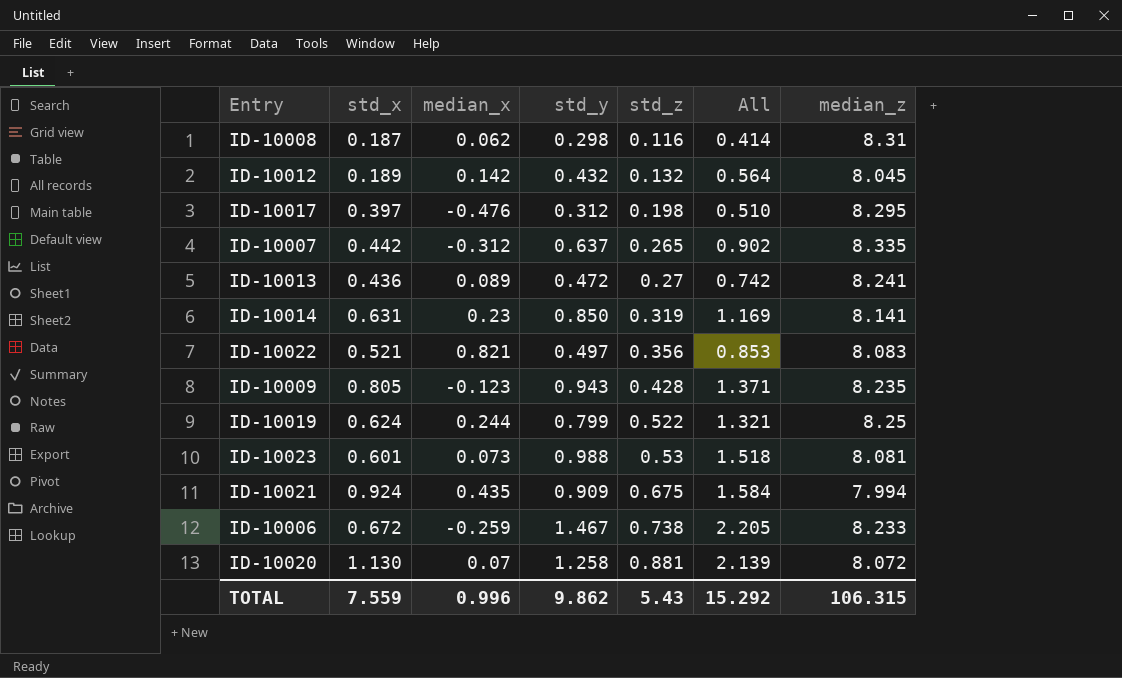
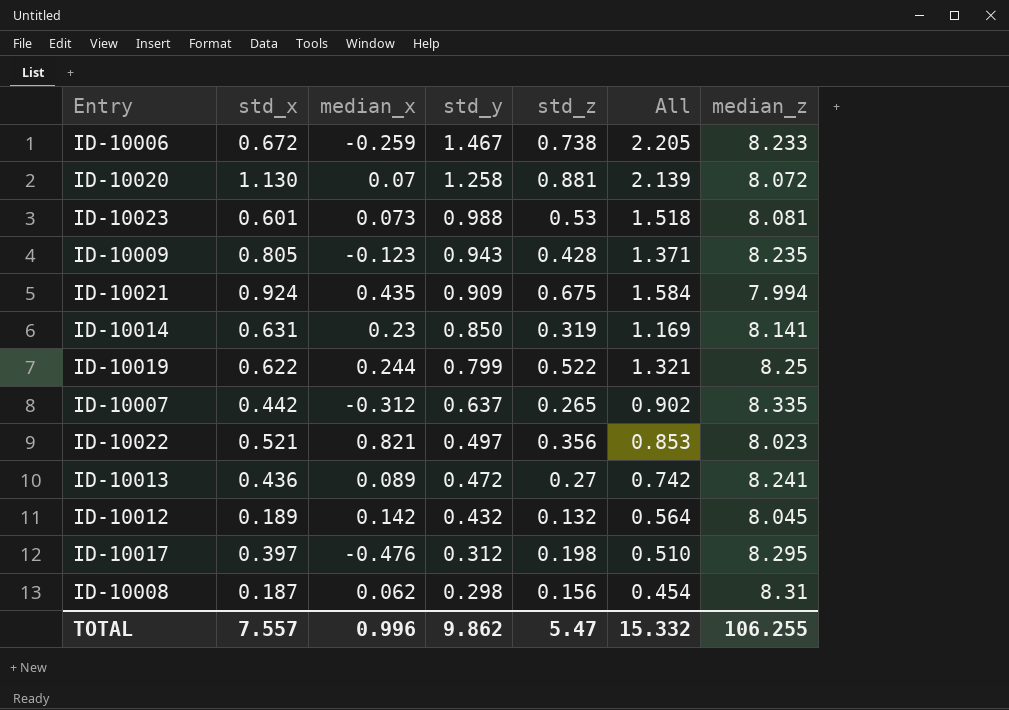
row order: std_z ascending -> std_y descending
ID-10019 | std_x: 0.624 -> 0.622
ID-10022 | median_z: 8.083 -> 8.023
ID-10008 | std_z: 0.116 -> 0.156
ID-10008 | All: 0.414 -> 0.454
TOTAL | std_x: 7.559 -> 7.557
TOTAL | std_z: 5.43 -> 5.47
TOTAL | All: 15.292 -> 15.332
TOTAL | median_z: 106.315 -> 106.255

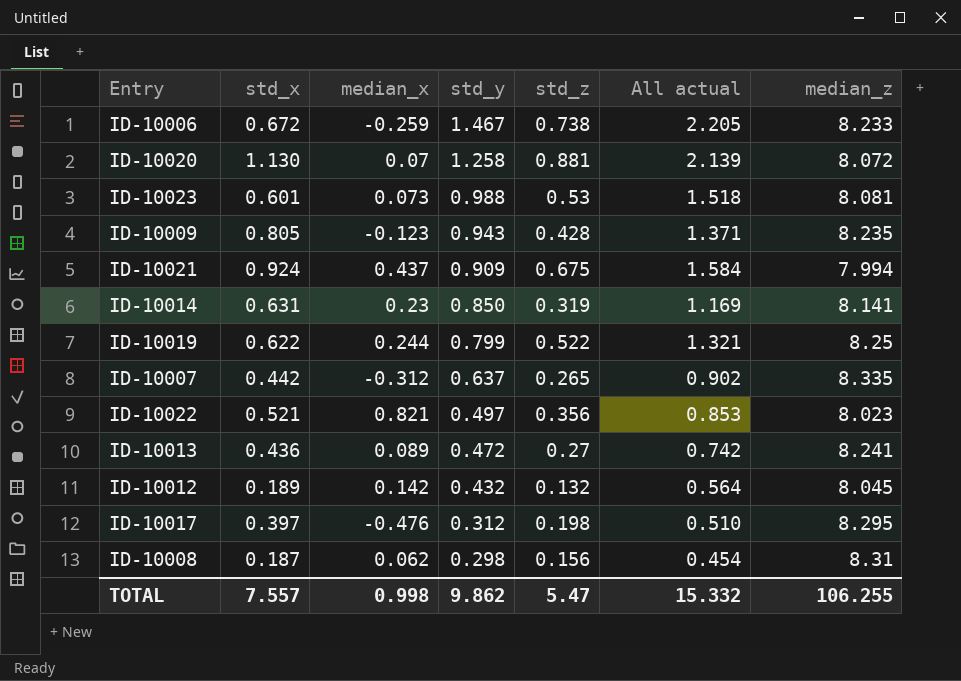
column name: All -> All actual
ID-10021 | median_x: 0.435 -> 0.437
TOTAL | median_x: 0.996 -> 0.998

